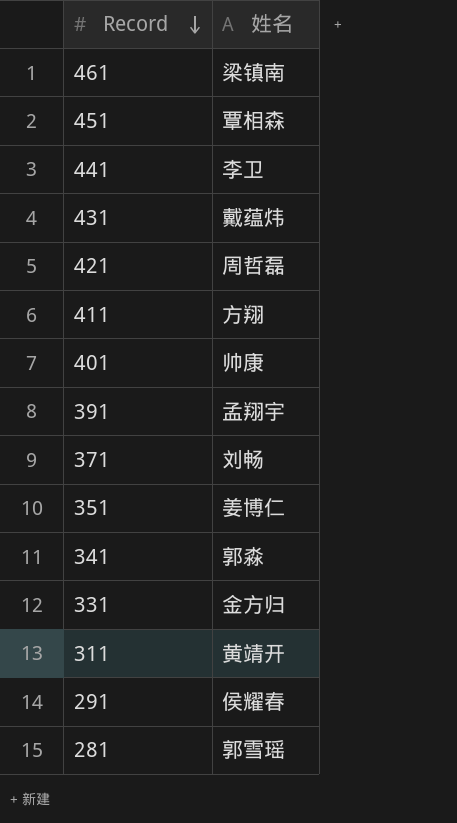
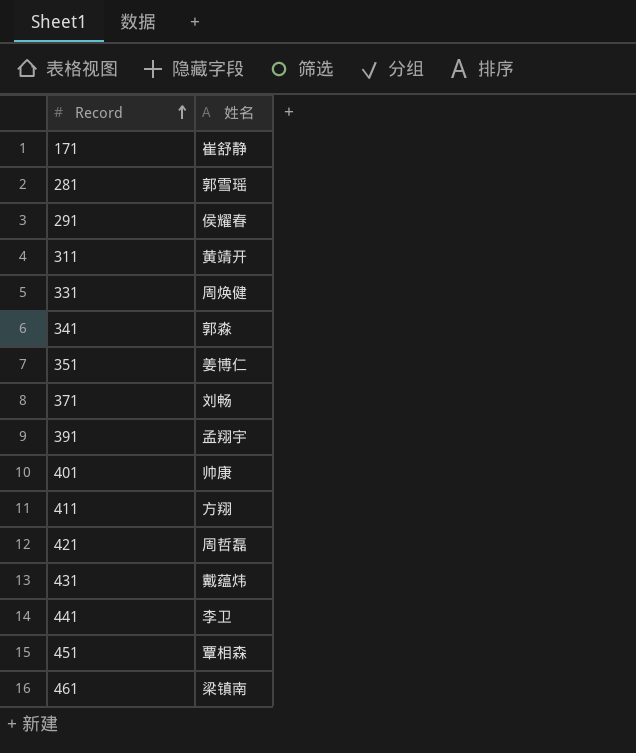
row order: Record descending -> Record ascending
row 171: none -> 崔舒静
331 | 姓名: 金方归 -> 周焕健

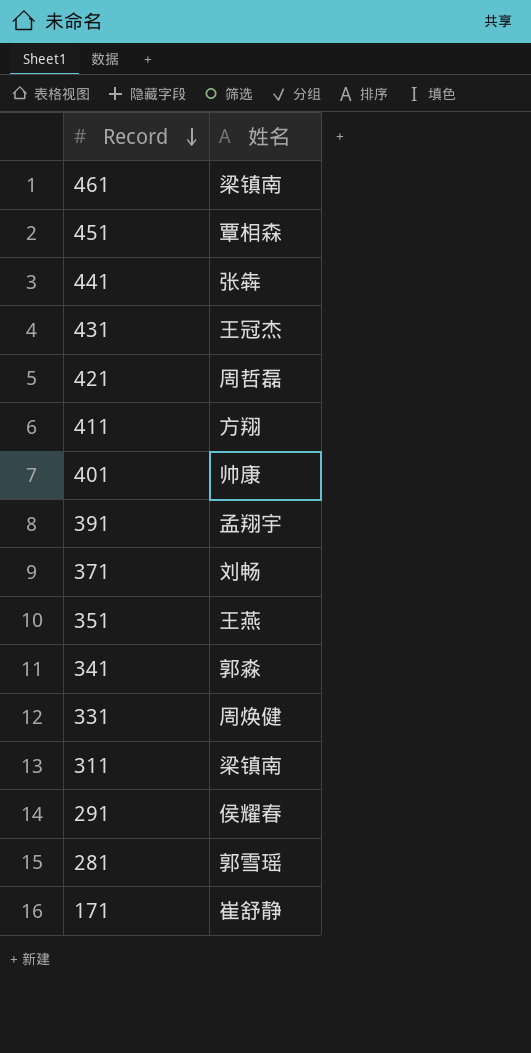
row order: Record ascending -> Record descending
441 | 姓名: 李卫 -> 张犇
431 | 姓名: 戴蕴炜 -> 王冠杰
351 | 姓名: 姜博仁 -> 王燕
311 | 姓名: 黄靖开 -> 梁镇南

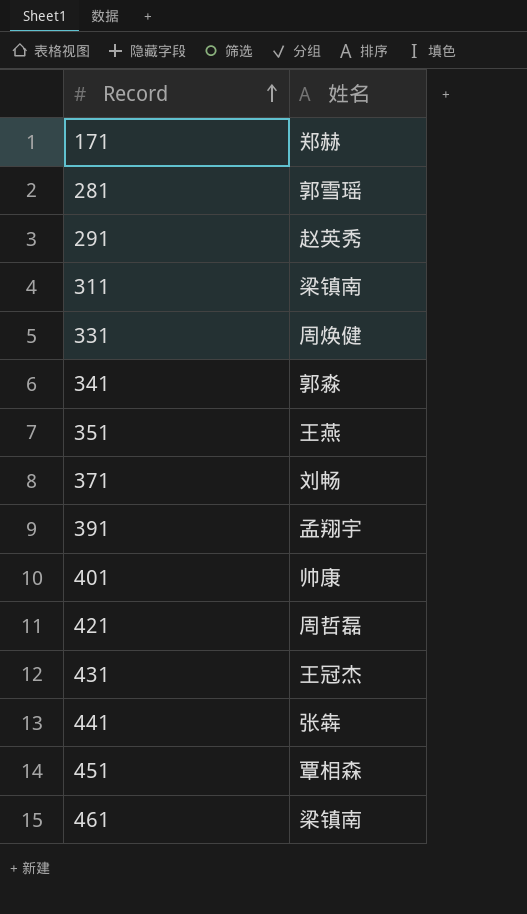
row order: Record descending -> Record ascending
row 411: 方翔 -> none
171 | 姓名: 崔舒静 -> 郑赫
291 | 姓名: 侯耀春 -> 赵英秀

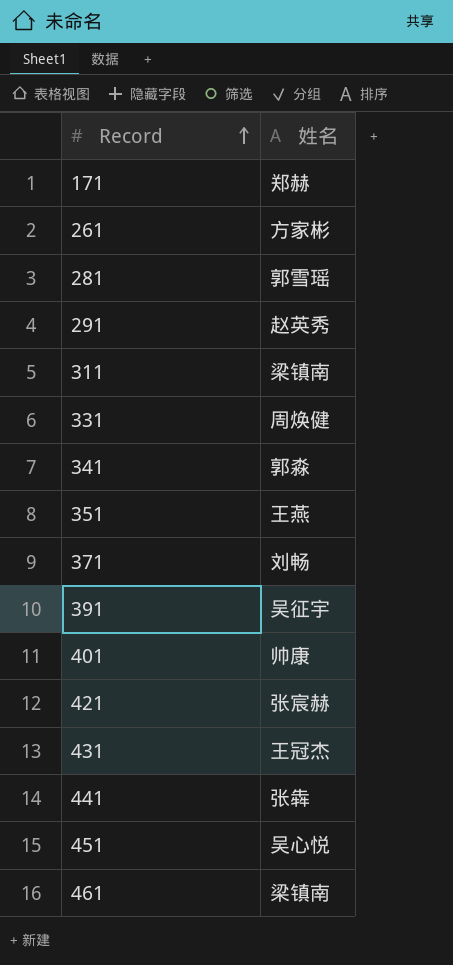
row 261: none -> 方家彬
391 | 姓名: 孟翔宇 -> 吴征宇
421 | 姓名: 周哲磊 -> 张宸赫
451 | 姓名: 覃相森 -> 吴心悦

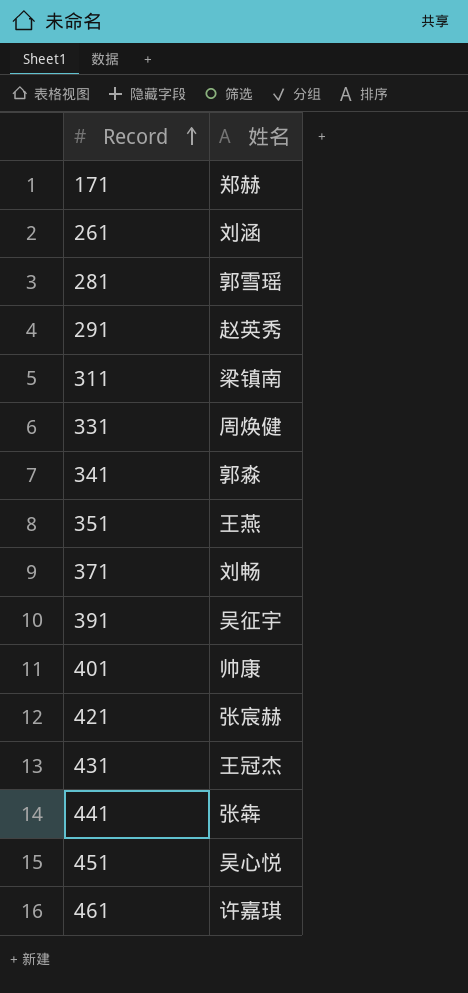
261 | 姓名: 方家彬 -> 刘涵
461 | 姓名: 梁镇南 -> 许嘉琪

